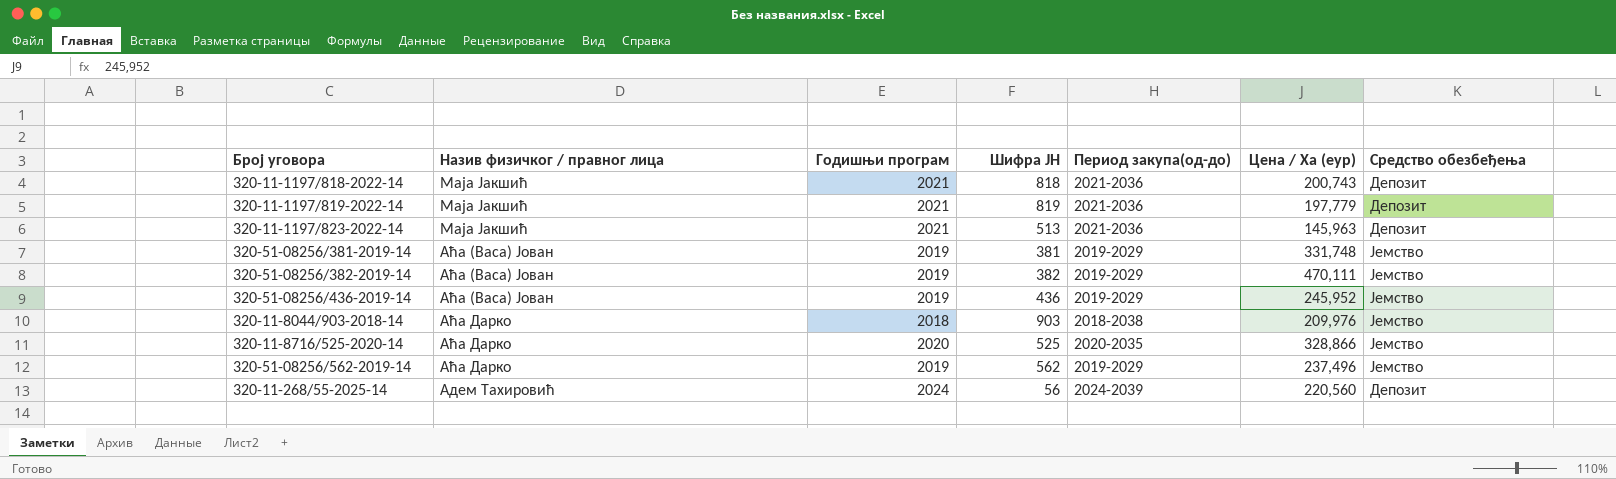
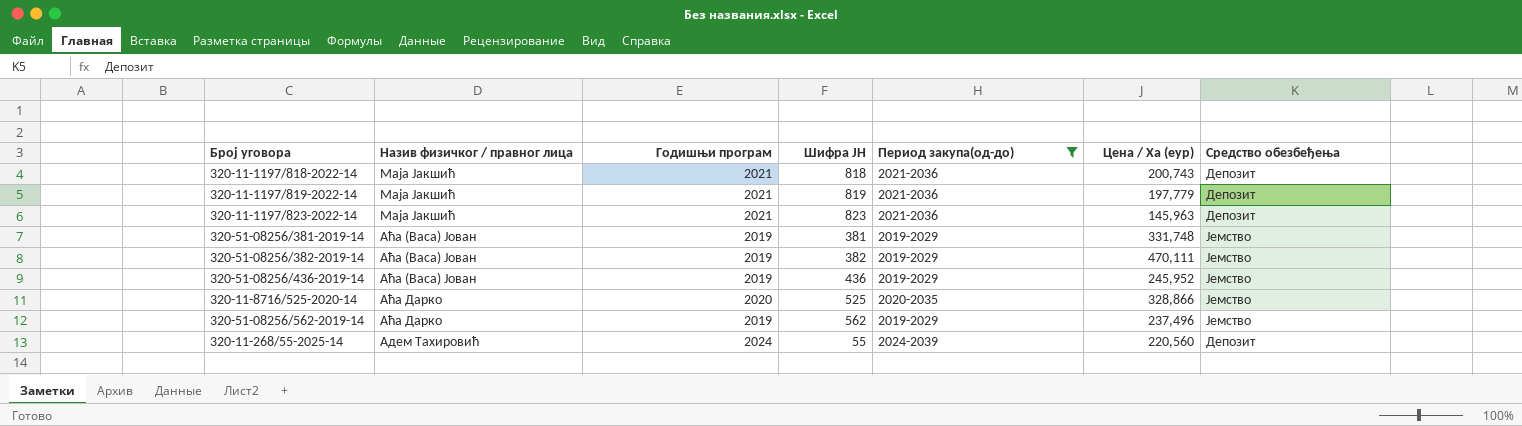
filter: none -> Период закупа(од-до) != 2018-2038
320-11-1197/823-2022-14 | Шифра ЈН: 513 -> 823
320-11-268/55-2025-14 | Шифра ЈН: 56 -> 55

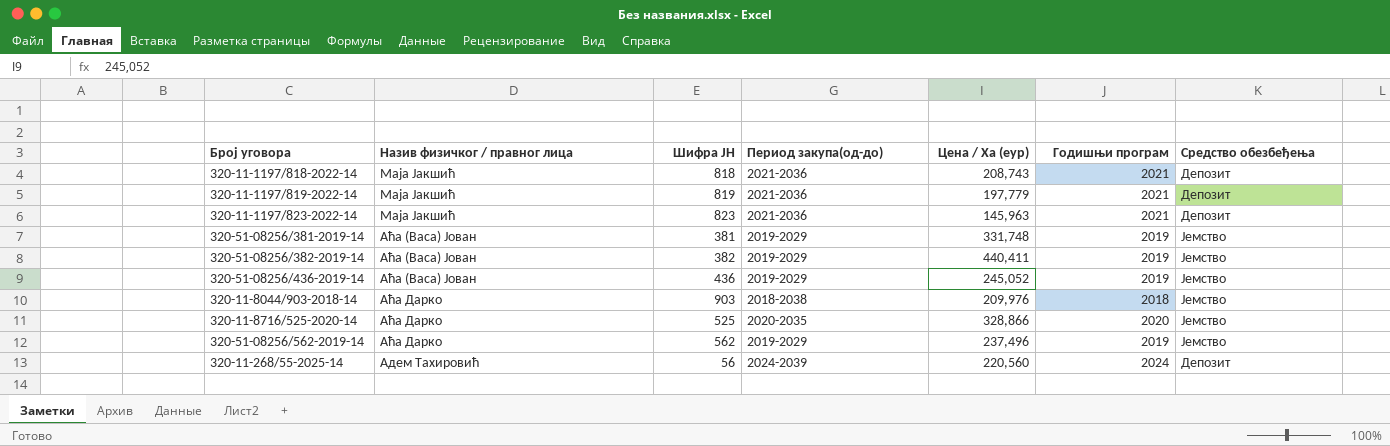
filter: Период закупа(од-до) != 2018-2038 -> none
column Годишњи програм | position: 3 -> 6
320-11-1197/818-2022-14 | Цена / Ха (еур): 200,743 -> 208,743
320-51-08256/382-2019-14 | Цена / Ха (еур): 470,111 -> 440,411
320-51-08256/436-2019-14 | Цена / Ха (еур): 245,952 -> 245,052
320-11-268/55-2025-14 | Шифра ЈН: 55 -> 56

